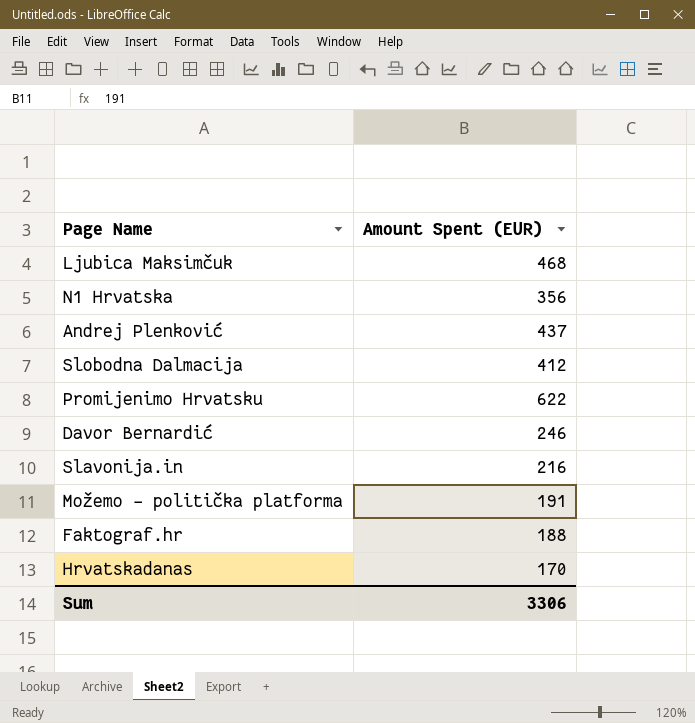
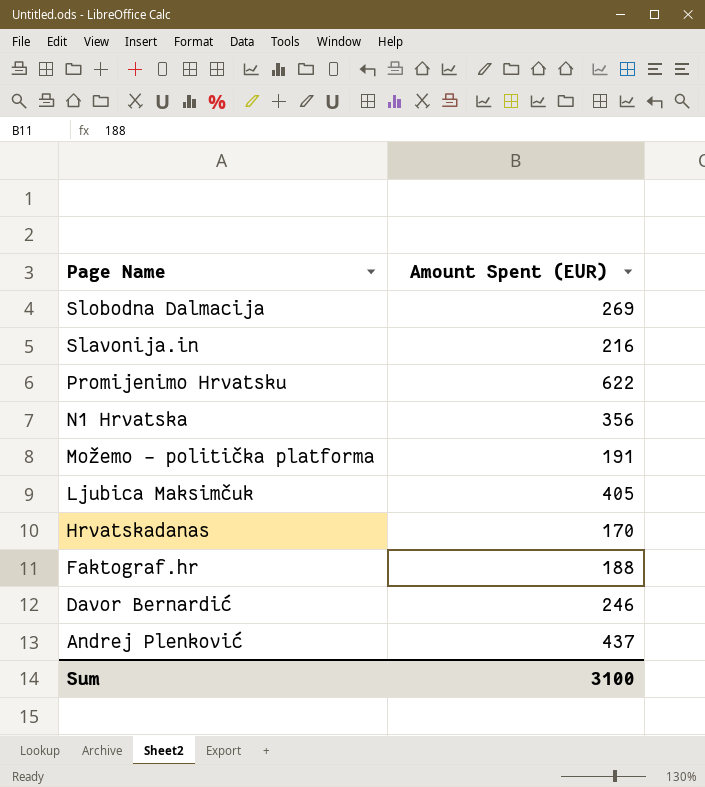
row order: none -> Page Name descending
Slobodna Dalmacija | Amount Spent (EUR): 412 -> 269
Ljubica Maksimčuk | Amount Spent (EUR): 468 -> 405
Sum | Amount Spent (EUR): 3306 -> 3100

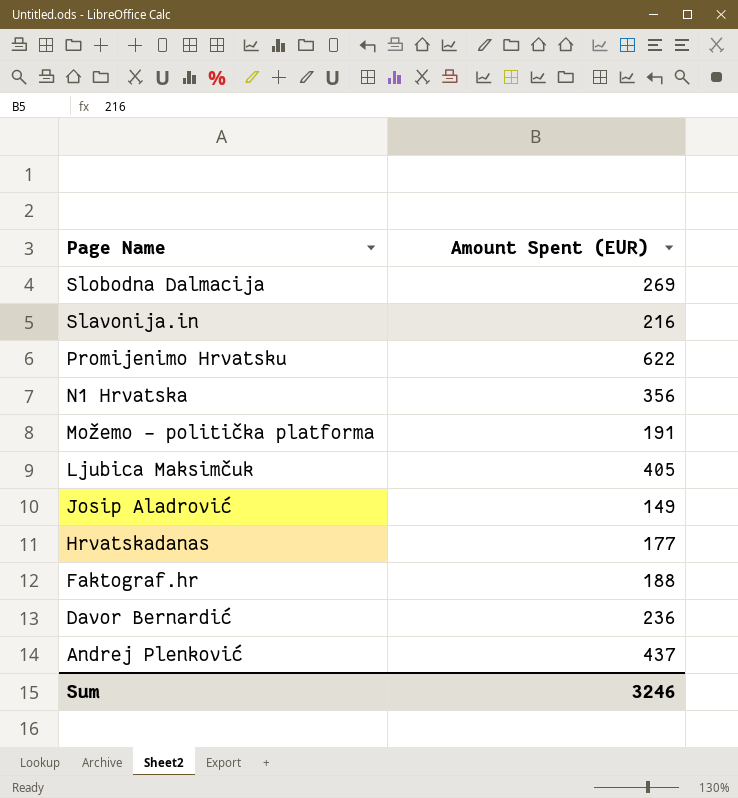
row Josip Aladrović: none -> 149
Hrvatskadanas | Amount Spent (EUR): 170 -> 177
Davor Bernardić | Amount Spent (EUR): 246 -> 236
Sum | Amount Spent (EUR): 3100 -> 3246

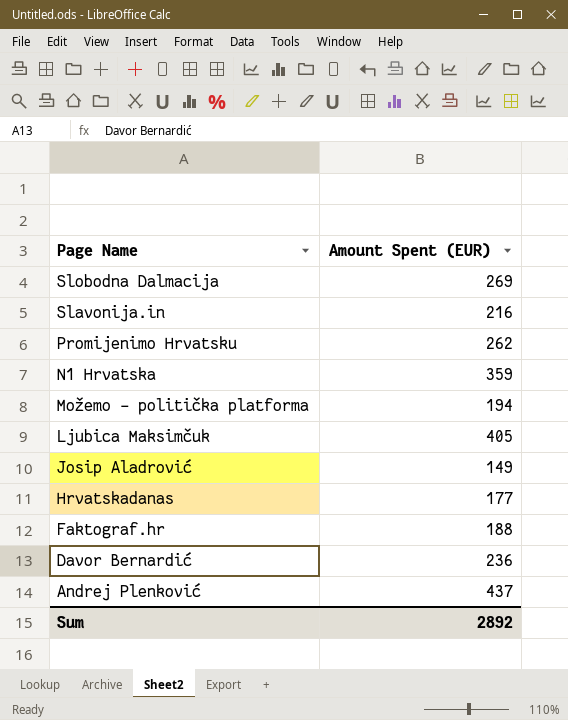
Promijenimo Hrvatsku | Amount Spent (EUR): 622 -> 262
N1 Hrvatska | Amount Spent (EUR): 356 -> 359
Možemo - politička platforma | Amount Spent (EUR): 191 -> 194
Sum | Amount Spent (EUR): 3246 -> 2892

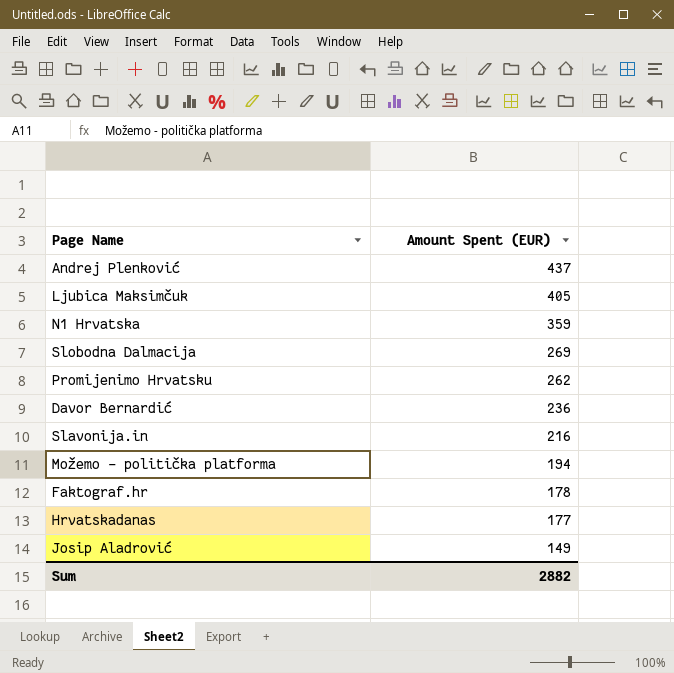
row order: Page Name descending -> Amount Spent (EUR) descending
Faktograf.hr | Amount Spent (EUR): 188 -> 178
Sum | Amount Spent (EUR): 2892 -> 2882

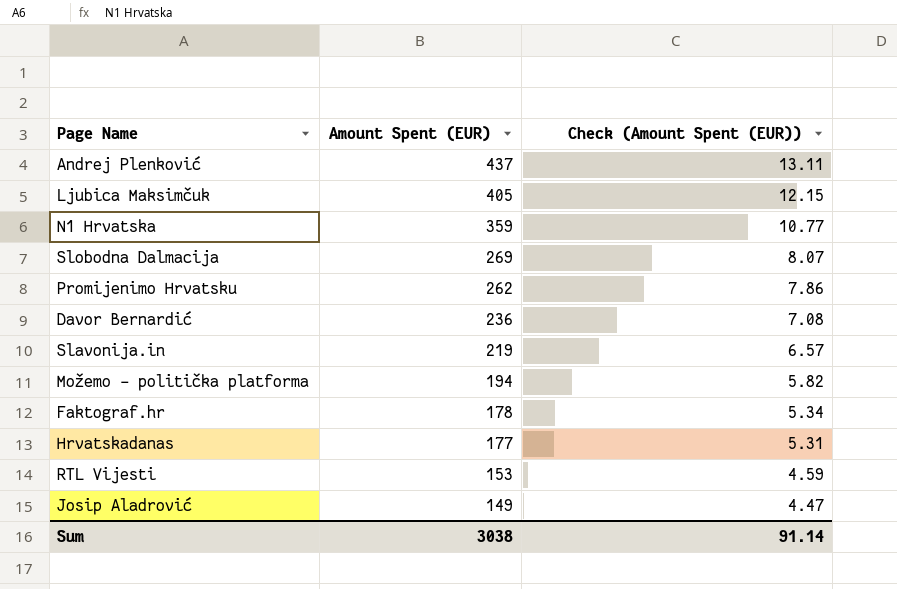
column Check (Amount Spent (EUR)) | formula: none -> [Amount Spent (EUR)] * 0.03
Slavonija.in | Amount Spent (EUR): 216 -> 219
row RTL Vijesti: none -> 153 | 4.59
Sum | Amount Spent (EUR): 2882 -> 3038

